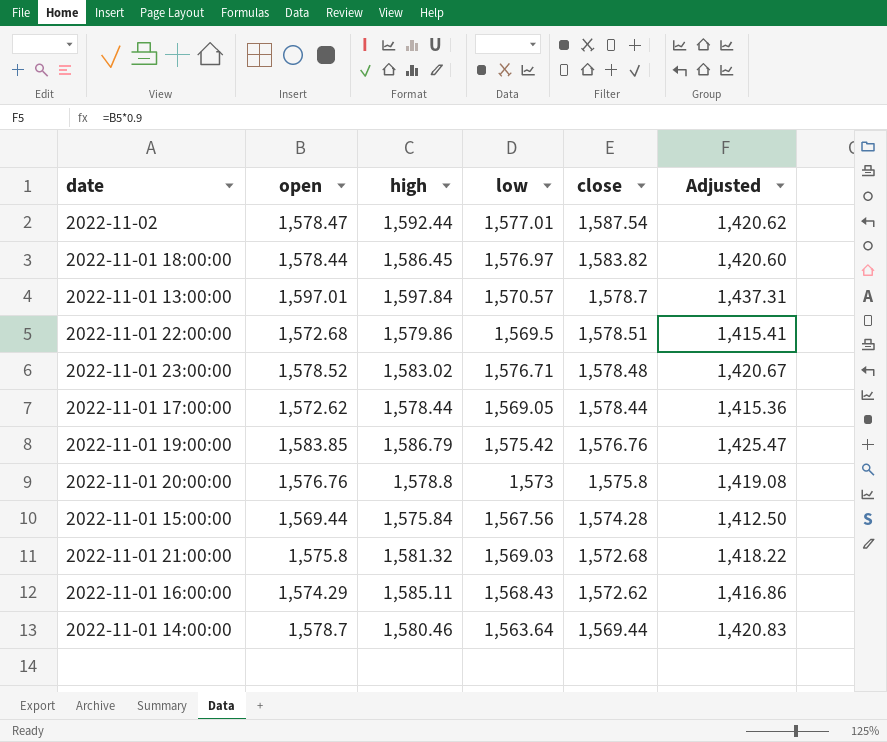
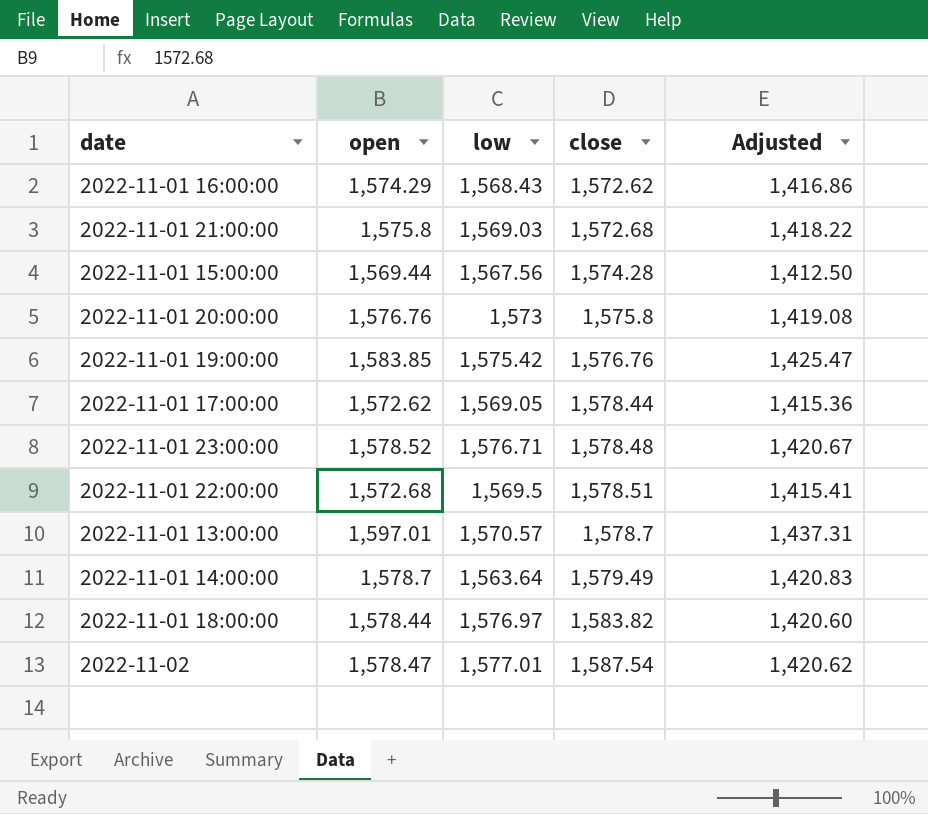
row order: close descending -> close ascending
column high | position: 3 -> none
2022-11-01 14:00:00 | close: 1,569.44 -> 1,579.49

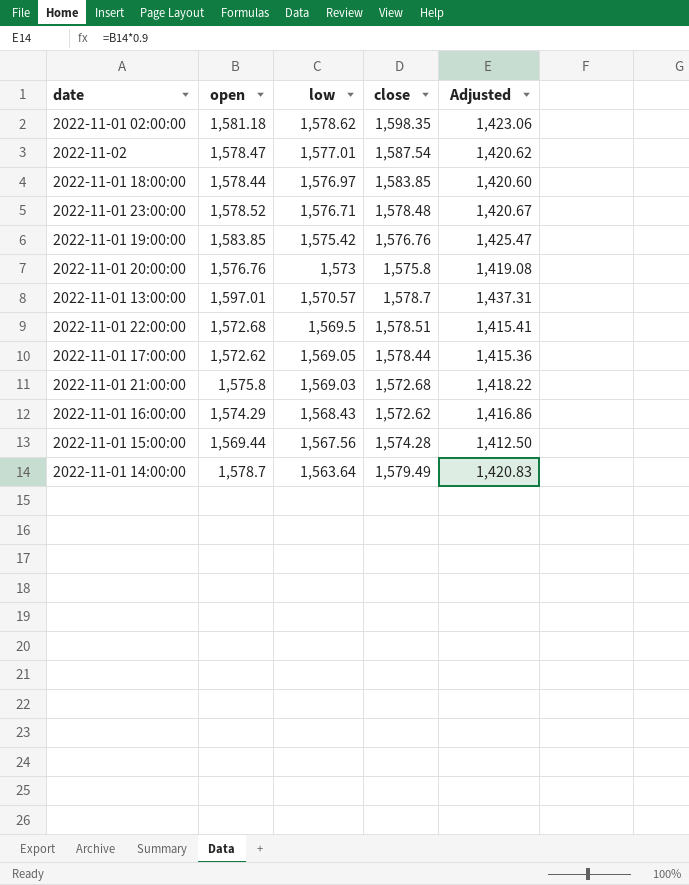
row order: close ascending -> low descending
row 2022-11-01 02:00:00: none -> 1,581.18 | 1,578.62 | 1,598.35 | 1,423.06
2022-11-01 18:00:00 | close: 1,583.82 -> 1,583.85

